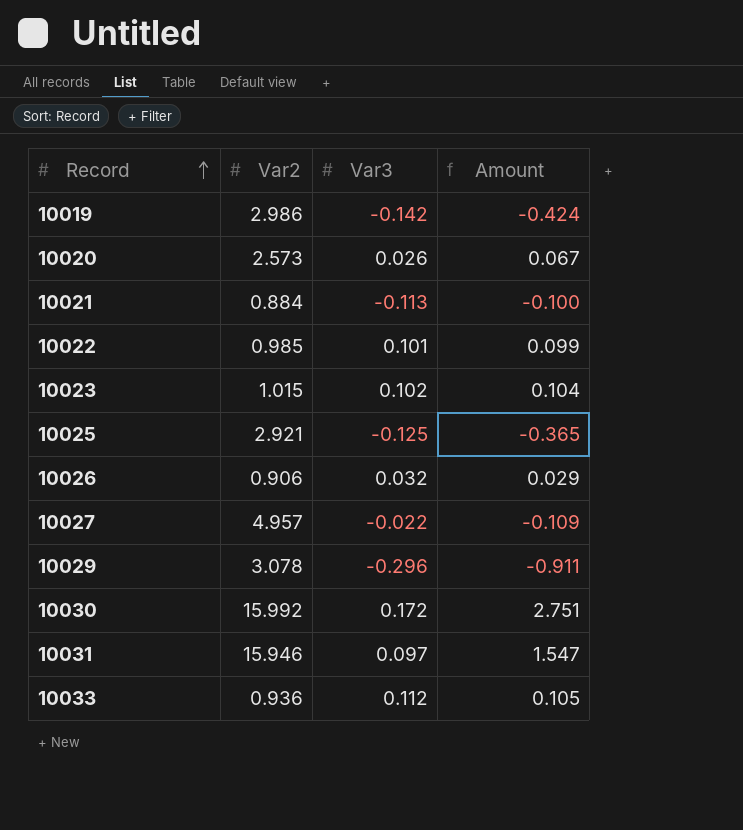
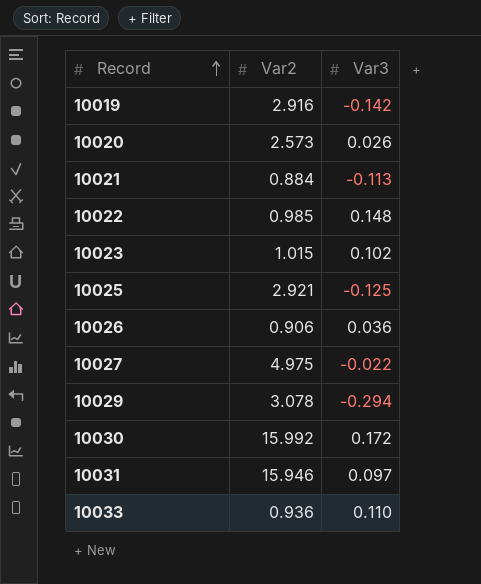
column Amount | formula: [Var2] * [Var3] -> none
10019 | Var2: 2.986 -> 2.916
10022 | Var3: 0.101 -> 0.148
10026 | Var3: 0.032 -> 0.036
10027 | Var2: 4.957 -> 4.975
10029 | Var3: -0.296 -> -0.294
10033 | Var3: 0.112 -> 0.110

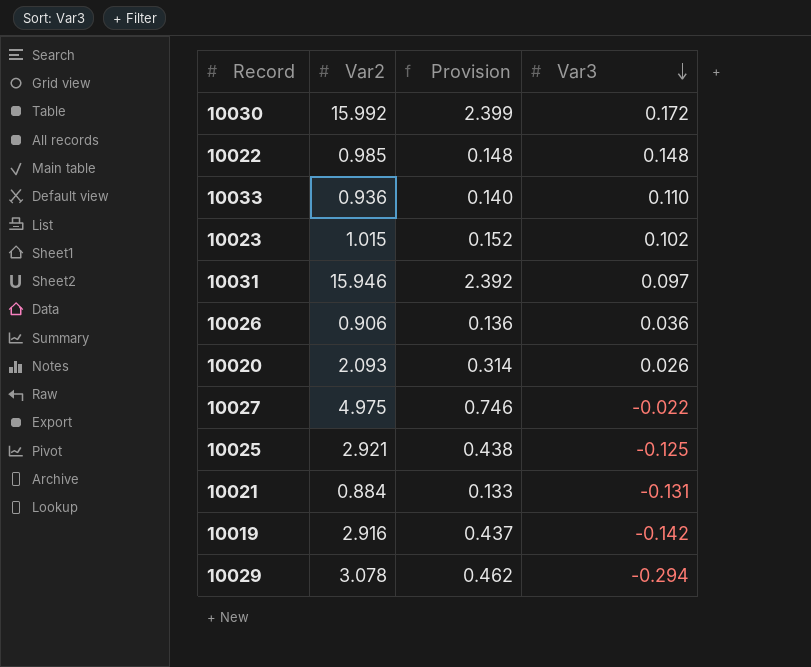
row order: Record ascending -> Var3 descending
column Provision | formula: none -> [Var2] * 0.15
10020 | Var2: 2.573 -> 2.093
10021 | Var3: -0.113 -> -0.131

